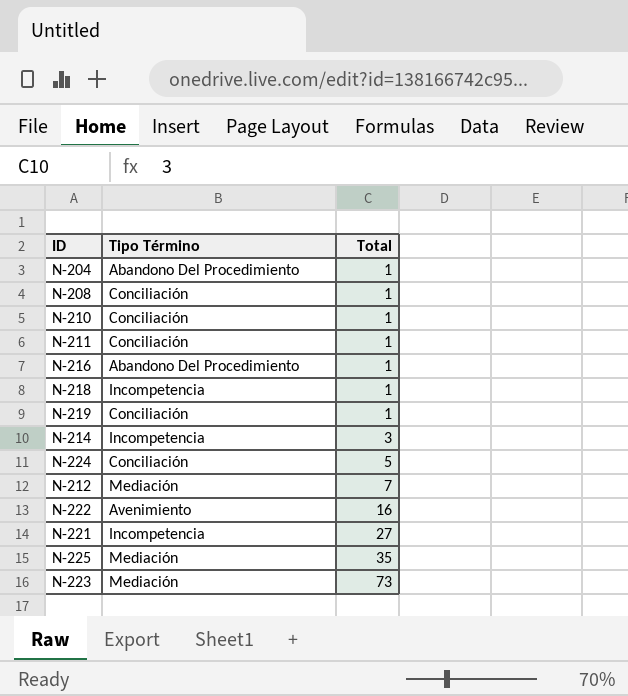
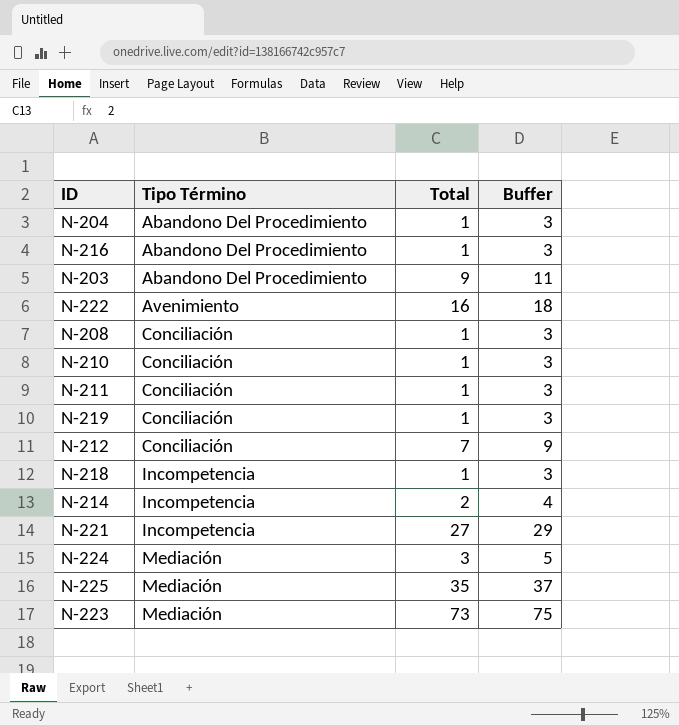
row order: Total ascending -> Tipo Término ascending
column Buffer | formula: none -> [Total] + 2
row N-203: none -> Abandono Del Procedimiento | 9 | 11
N-212 | Tipo Término: Mediación -> Conciliación
N-214 | Total: 3 -> 2
N-224 | Tipo Término: Conciliación -> Mediación
N-224 | Total: 5 -> 3

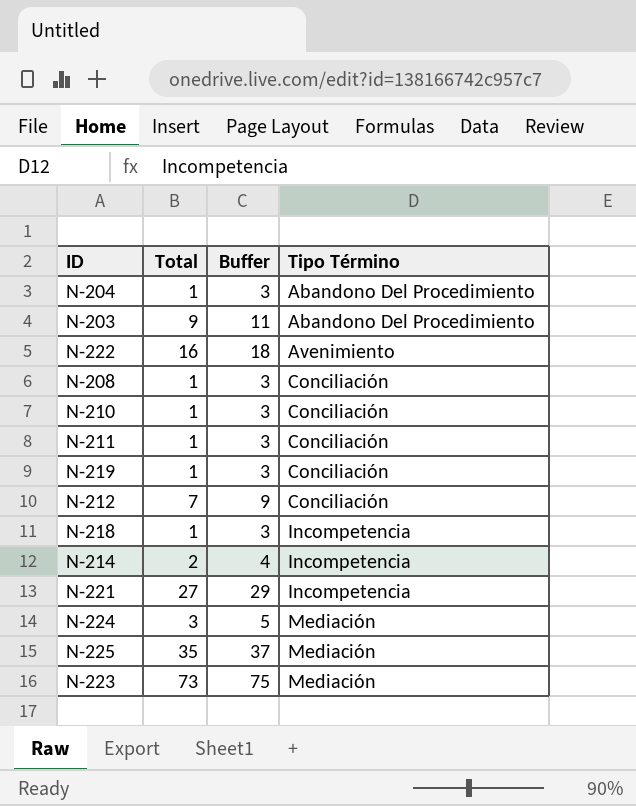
column Tipo Término | position: 2 -> 4
row N-216: Abandono Del Procedimiento | 1 | 3 -> none

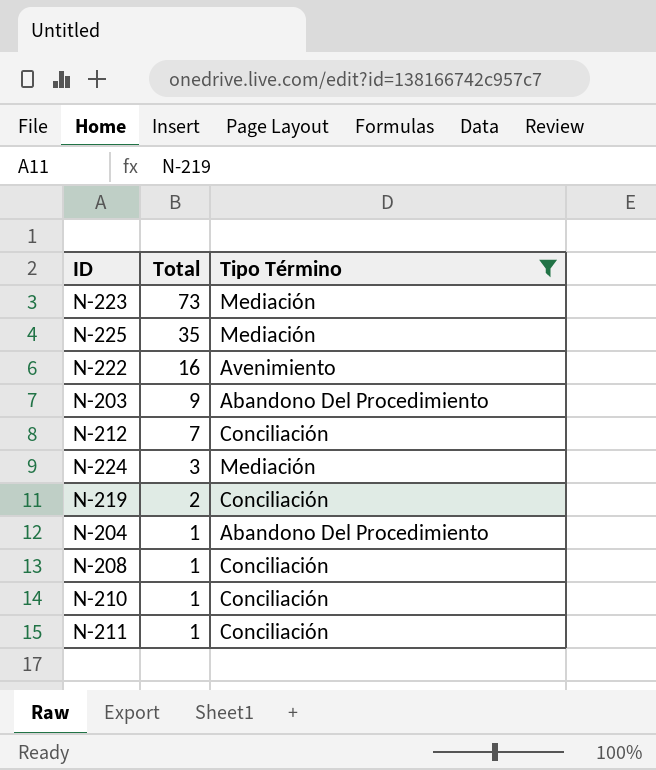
filter: none -> Tipo Término != Incompetencia
row order: Tipo Término ascending -> Total descending
column Buffer | formula: [Total] + 2 -> none
N-219 | Total: 1 -> 2

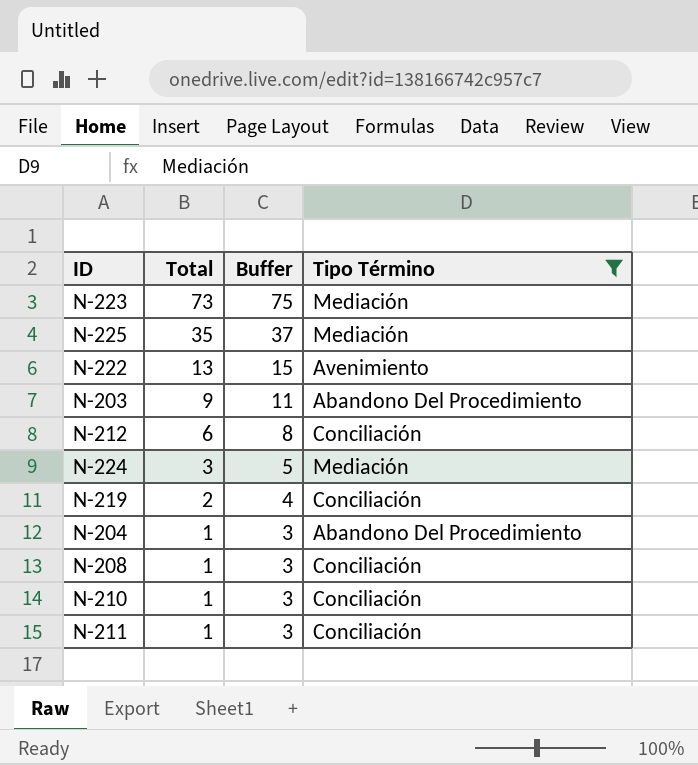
column Buffer | formula: none -> [Total] + 2
N-222 | Total: 16 -> 13
N-212 | Total: 7 -> 6

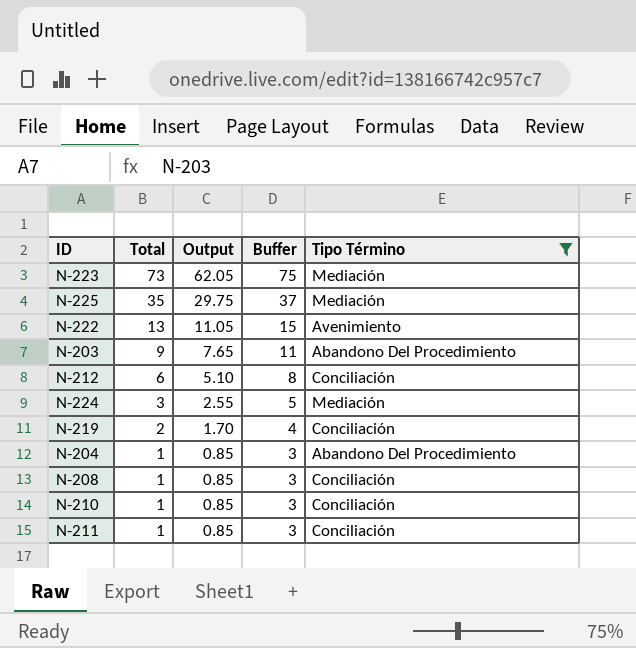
column Output | formula: none -> [Total] * 0.85

